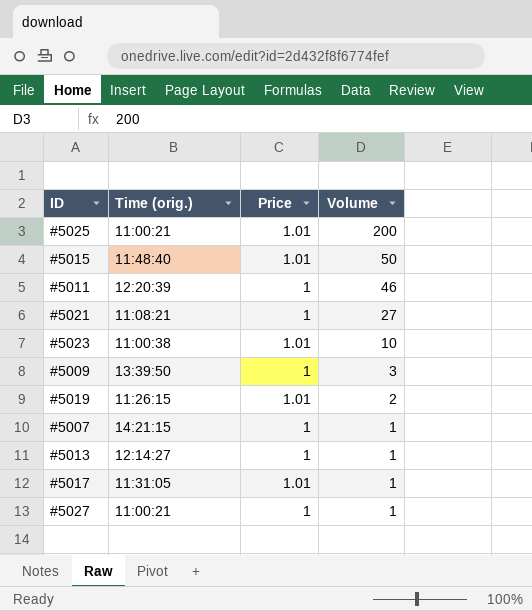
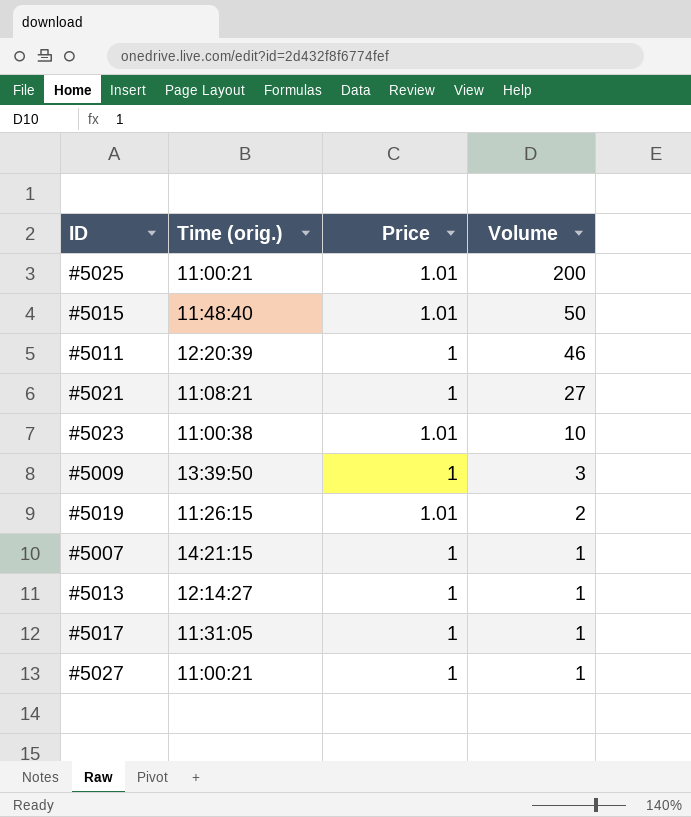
#5017 | Price: 1.01 -> 1

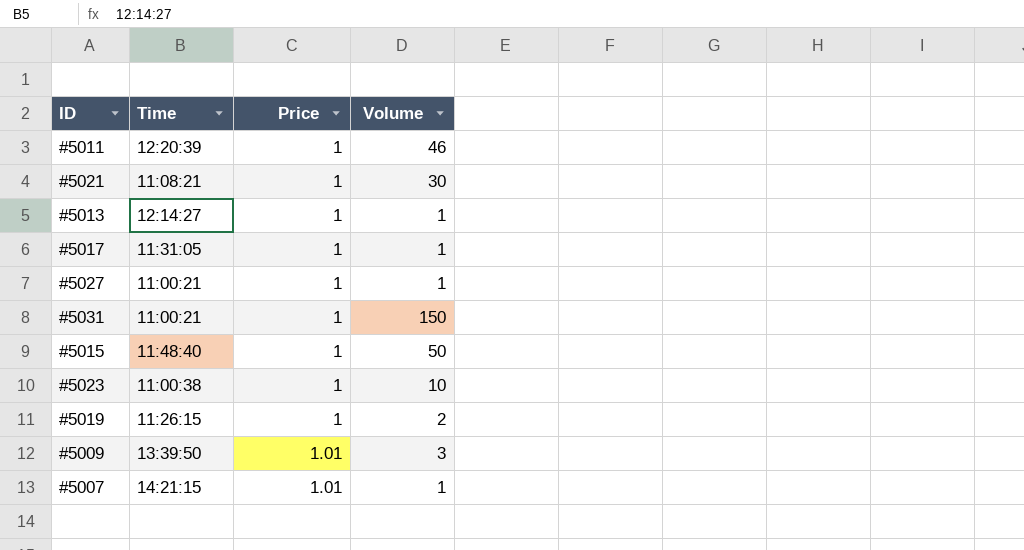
row order: Volume descending -> Price ascending
column name: Time (orig.) -> Time
row #5025: 11:00:21 | 1.01 | 200 -> none
#5021 | Volume: 27 -> 30
row #5031: none -> 11:00:21 | 1 | 150
#5015 | Price: 1.01 -> 1
#5023 | Price: 1.01 -> 1
#5019 | Price: 1.01 -> 1
#5009 | Price: 1 -> 1.01
#5007 | Price: 1 -> 1.01

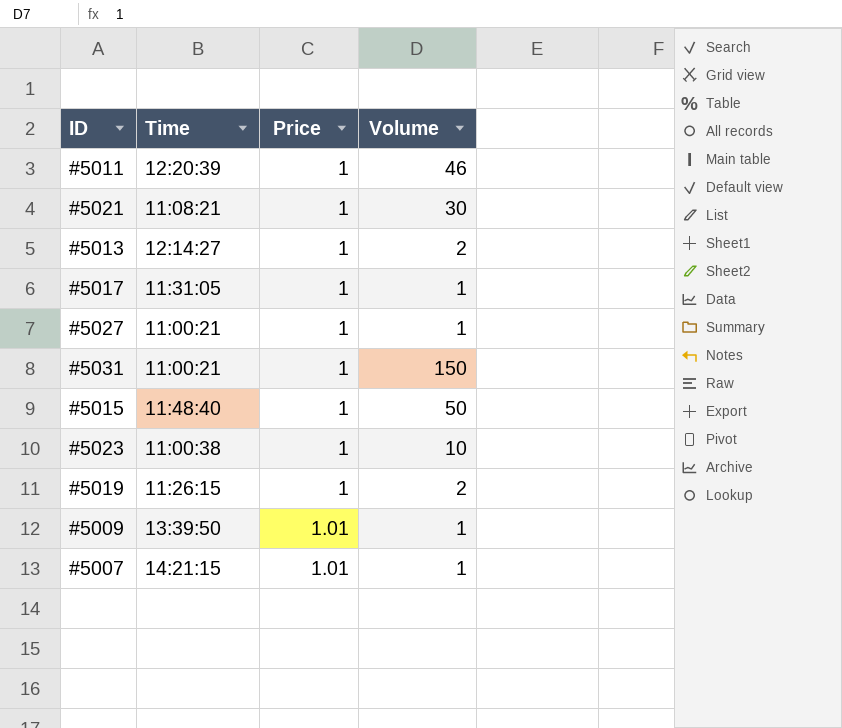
#5013 | Volume: 1 -> 2
#5009 | Volume: 3 -> 1

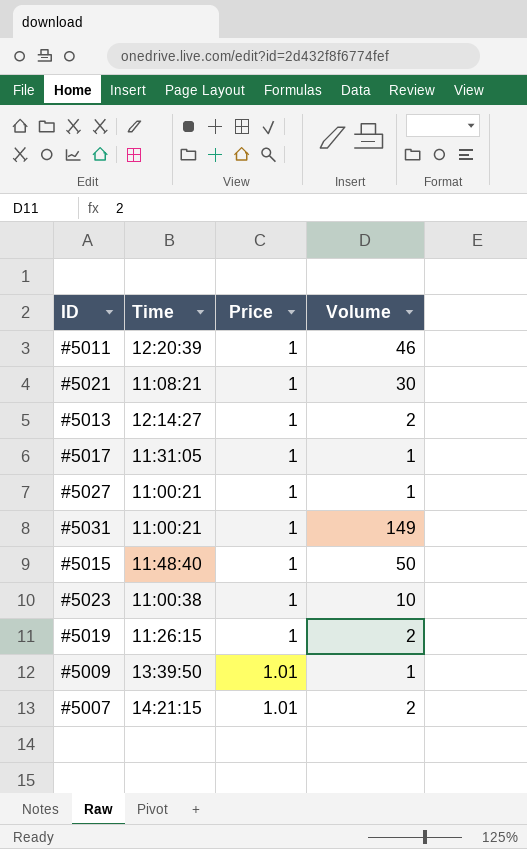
#5031 | Volume: 150 -> 149
#5007 | Volume: 1 -> 2

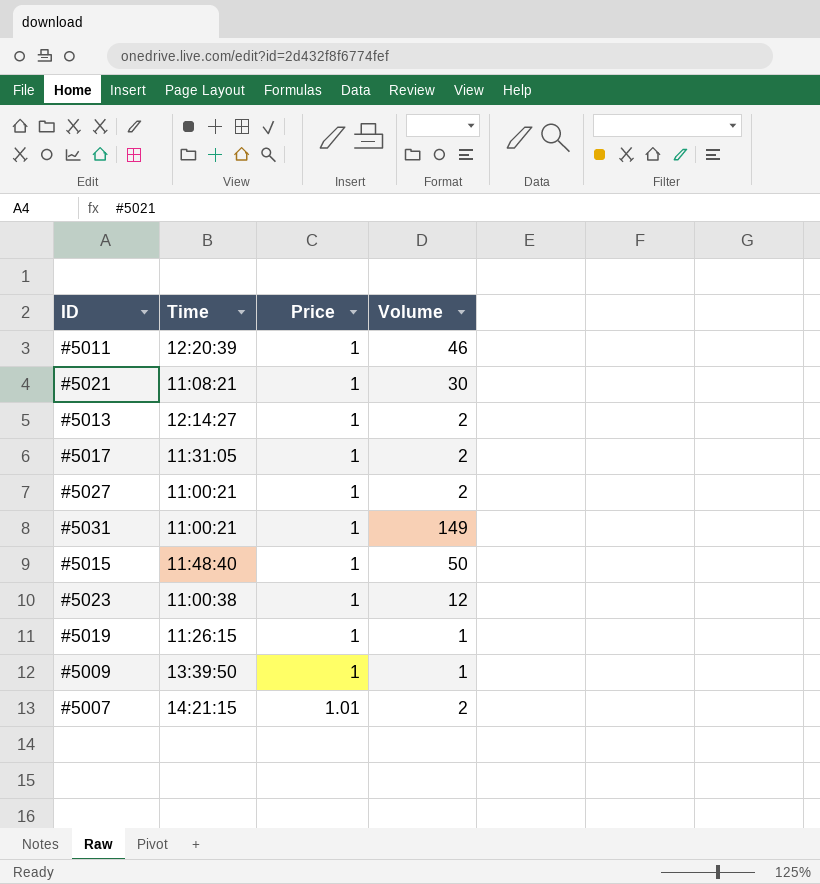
#5017 | Volume: 1 -> 2
#5027 | Volume: 1 -> 2
#5023 | Volume: 10 -> 12
#5019 | Volume: 2 -> 1
#5009 | Price: 1.01 -> 1

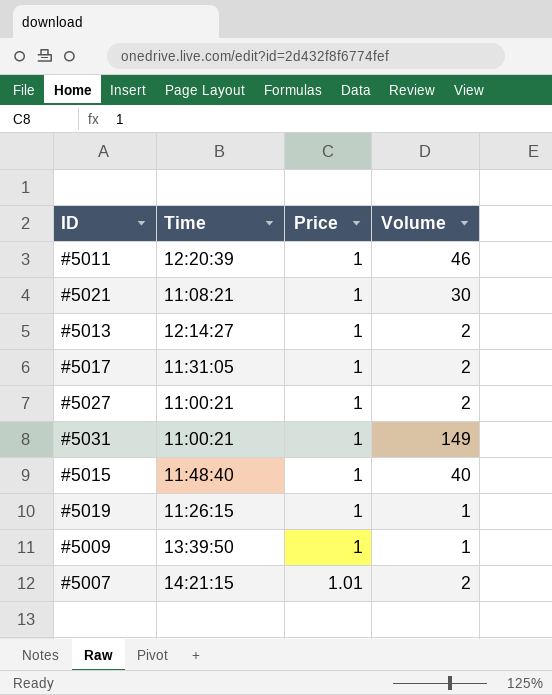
row #5023: 11:00:38 | 1 | 12 -> none
#5015 | Volume: 50 -> 40

